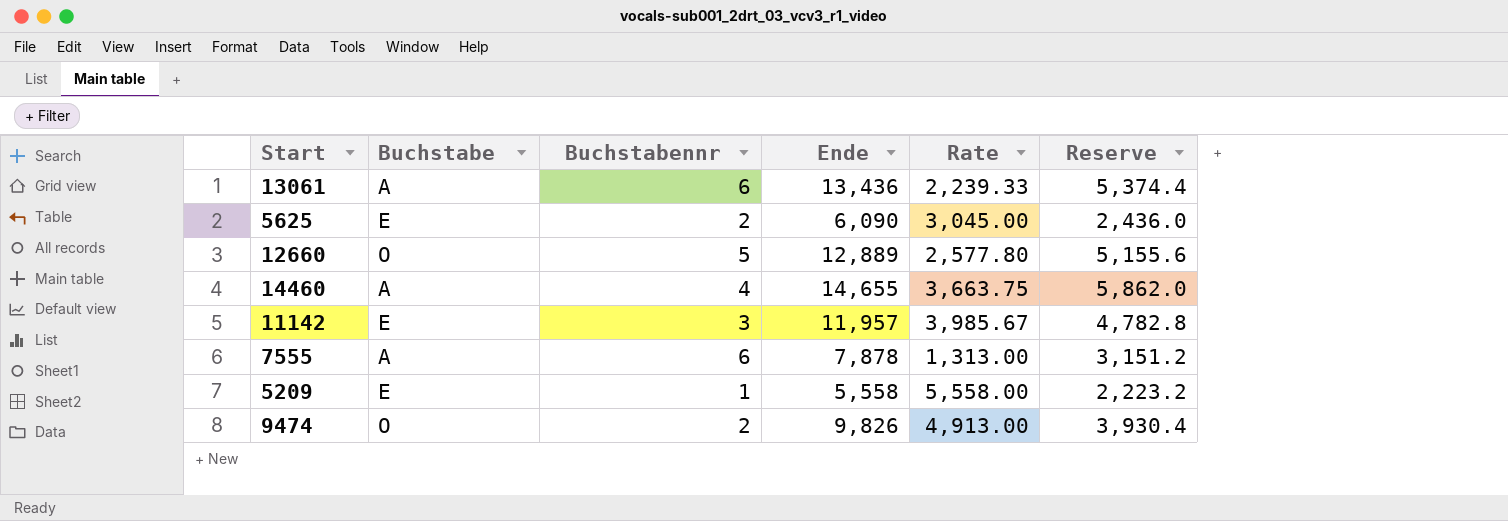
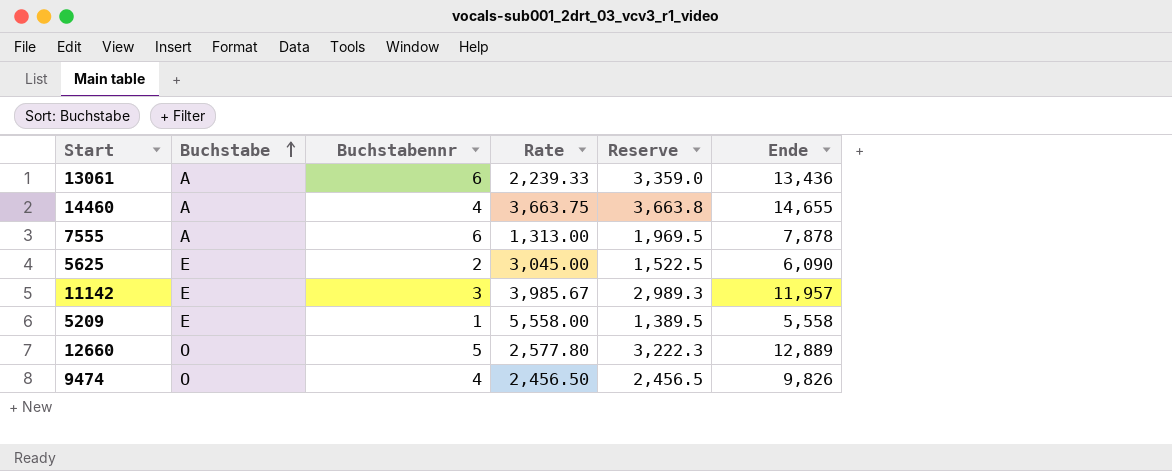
row order: none -> Buchstabe ascending
column Reserve | formula: [Ende] * 0.4 -> [Ende] * 0.25
column Ende | position: 4 -> 6
9474 | Buchstabennr: 2 -> 4
9474 | Rate: 4,913.00 -> 2,456.50

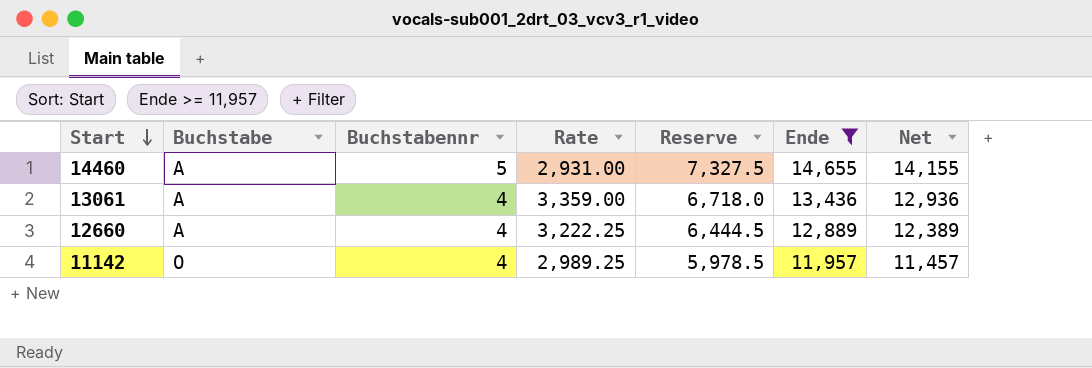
filter: none -> Ende >= 11,957
row order: Buchstabe ascending -> Start descending
column Reserve | formula: [Ende] * 0.25 -> [Ende] * 0.5
column Net | formula: none -> [Ende] - 500
14460 | Buchstabennr: 4 -> 5
14460 | Rate: 3,663.75 -> 2,931.00
13061 | Buchstabennr: 6 -> 4
13061 | Rate: 2,239.33 -> 3,359.00
12660 | Buchstabe: O -> A
12660 | Buchstabennr: 5 -> 4
12660 | Rate: 2,577.80 -> 3,222.25
11142 | Buchstabe: E -> O
11142 | Buchstabennr: 3 -> 4
11142 | Rate: 3,985.67 -> 2,989.25

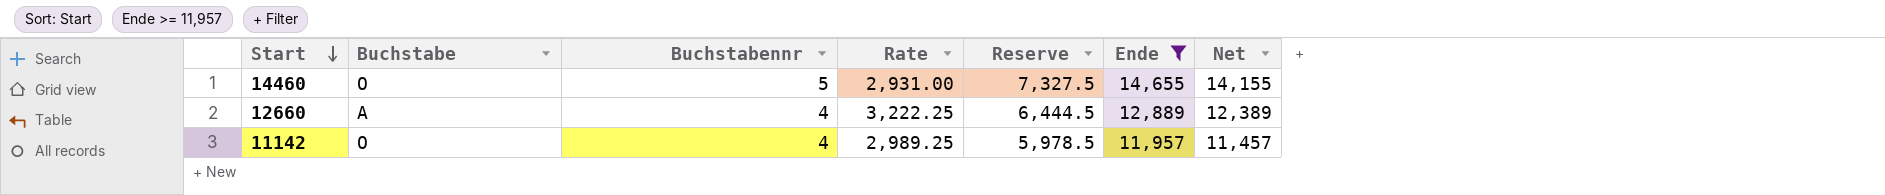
row 13061: A | 4 | 3,359.00 | 6,718.0 | 13,436 | 12,936 -> none
14460 | Buchstabe: A -> O

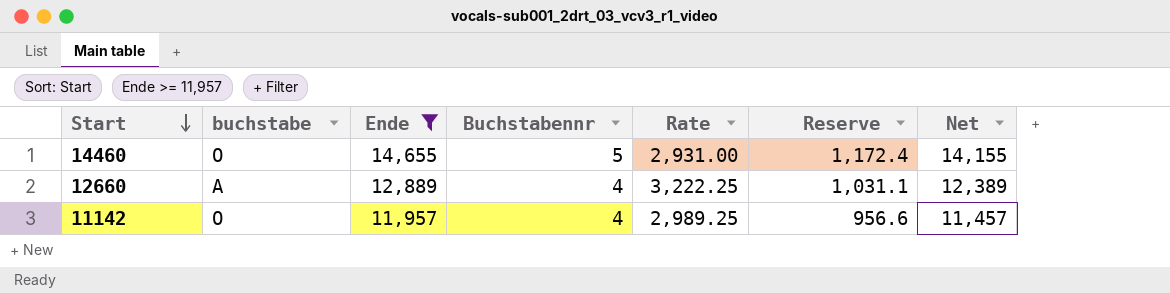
column name: Buchstabe -> buchstabe
column Ende | position: 6 -> 3
column Reserve | formula: [Ende] * 0.5 -> [Ende] * 0.08

